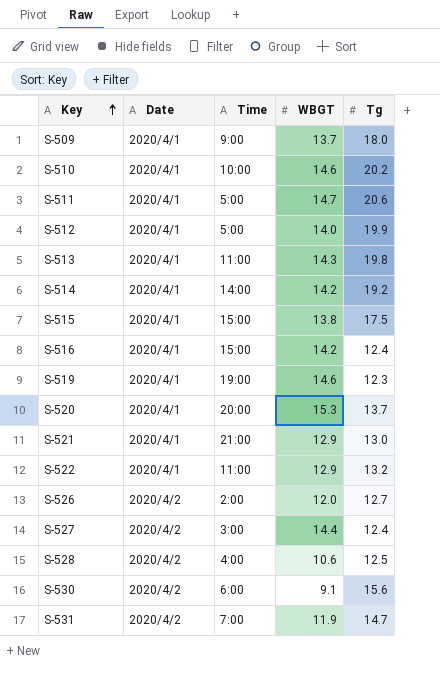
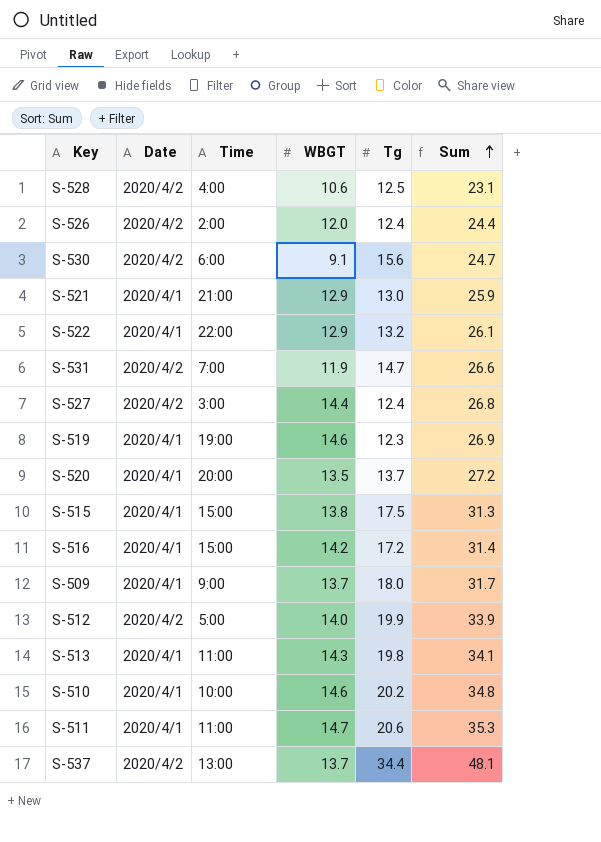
row order: Key ascending -> Sum ascending
column Sum | formula: none -> [WBGT] + [Tg]
row S-514: 2020/4/1 | 14:00 | 14.2 | 19.2 -> none
S-526 | Tg: 12.7 -> 12.4
S-522 | Time: 11:00 -> 22:00
S-520 | WBGT: 15.3 -> 13.5
S-516 | Tg: 12.4 -> 17.2
S-512 | Date: 2020/4/1 -> 2020/4/2
S-511 | Time: 5:00 -> 11:00
row S-537: none -> 2020/4/2 | 13:00 | 13.7 | 34.4 | 48.1

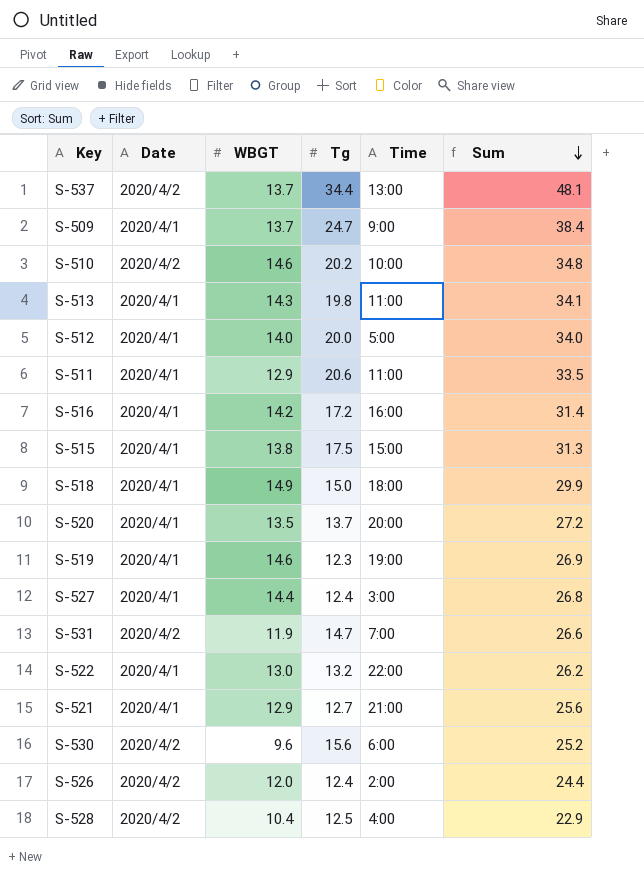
row order: Sum ascending -> Sum descending
column Time | position: 3 -> 5
S-509 | Tg: 18.0 -> 24.7
S-509 | Sum: 31.7 -> 38.4
S-510 | Date: 2020/4/1 -> 2020/4/2
S-512 | Date: 2020/4/2 -> 2020/4/1
S-512 | Tg: 19.9 -> 20.0
S-512 | Sum: 33.9 -> 34.0
S-511 | WBGT: 14.7 -> 12.9
S-511 | Sum: 35.3 -> 33.5
S-516 | Time: 15:00 -> 16:00
row S-518: none -> 2020/4/1 | 14.9 | 15.0 | 18:00 | 29.9
S-527 | Date: 2020/4/2 -> 2020/4/1
S-522 | WBGT: 12.9 -> 13.0
S-522 | Sum: 26.1 -> 26.2
S-521 | Tg: 13.0 -> 12.7
S-521 | Sum: 25.9 -> 25.6
S-530 | WBGT: 9.1 -> 9.6
S-530 | Sum: 24.7 -> 25.2
S-528 | WBGT: 10.6 -> 10.4
S-528 | Sum: 23.1 -> 22.9

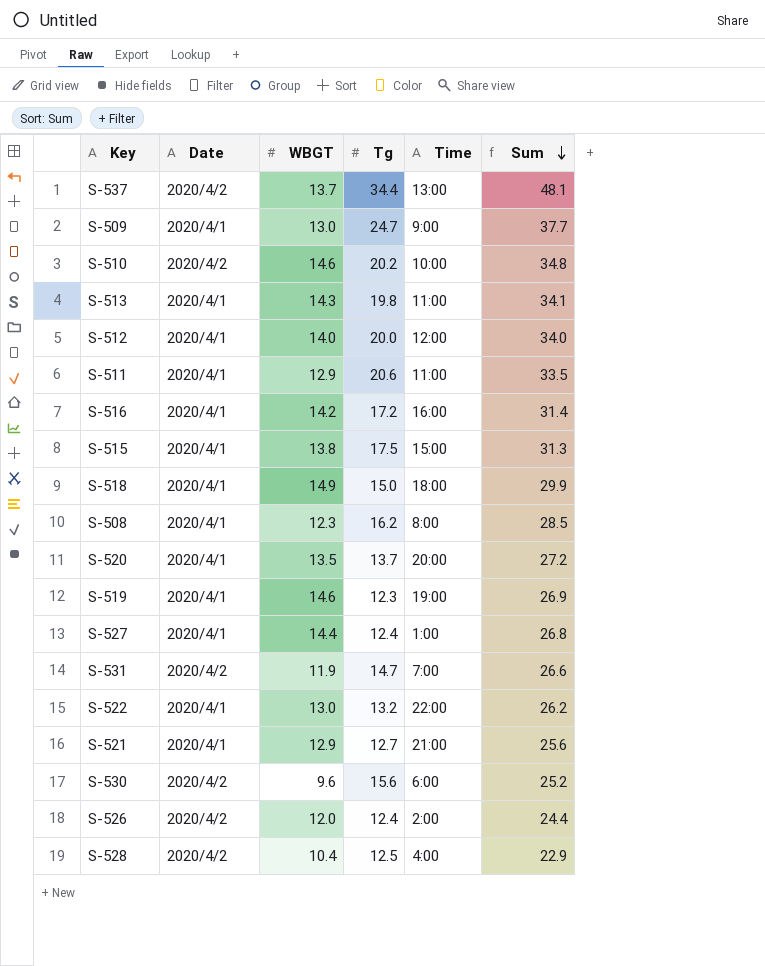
S-509 | WBGT: 13.7 -> 13.0
S-509 | Sum: 38.4 -> 37.7
S-512 | Time: 5:00 -> 12:00
row S-508: none -> 2020/4/1 | 12.3 | 16.2 | 8:00 | 28.5
S-527 | Time: 3:00 -> 1:00

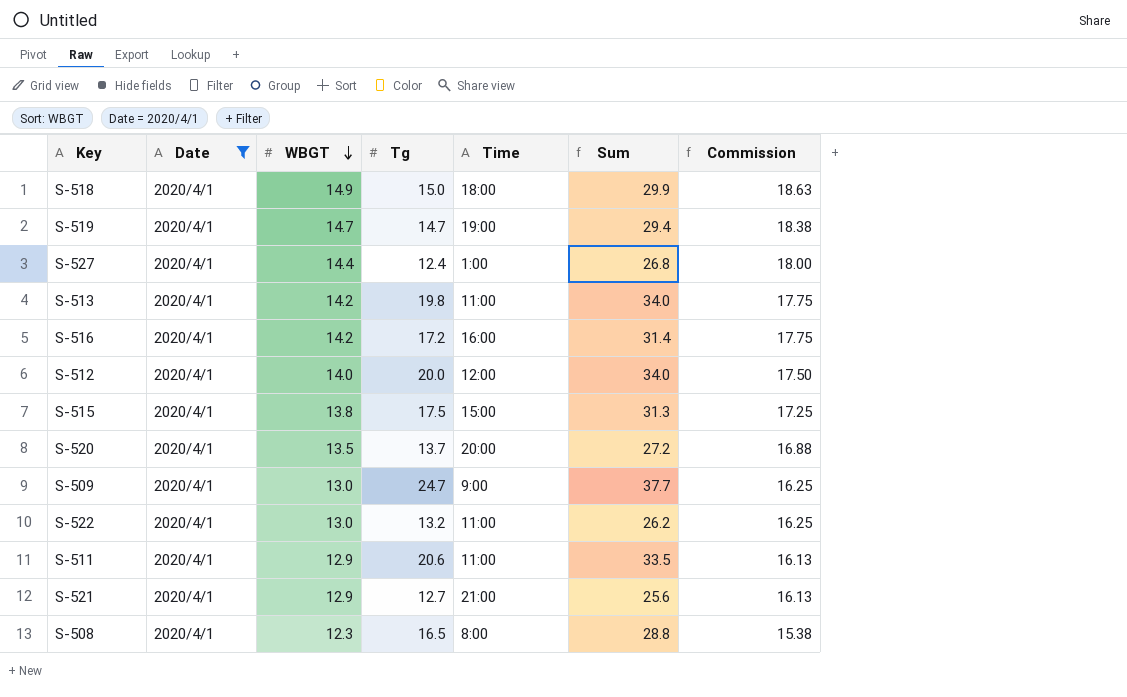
filter: none -> Date = 2020/4/1
row order: Sum descending -> WBGT descending
column Commission | formula: none -> [WBGT] * 1.25
S-519 | WBGT: 14.6 -> 14.7
S-519 | Tg: 12.3 -> 14.7
S-519 | Sum: 26.9 -> 29.4
S-513 | WBGT: 14.3 -> 14.2
S-513 | Sum: 34.1 -> 34.0
S-522 | Time: 22:00 -> 11:00
S-508 | Tg: 16.2 -> 16.5
S-508 | Sum: 28.5 -> 28.8

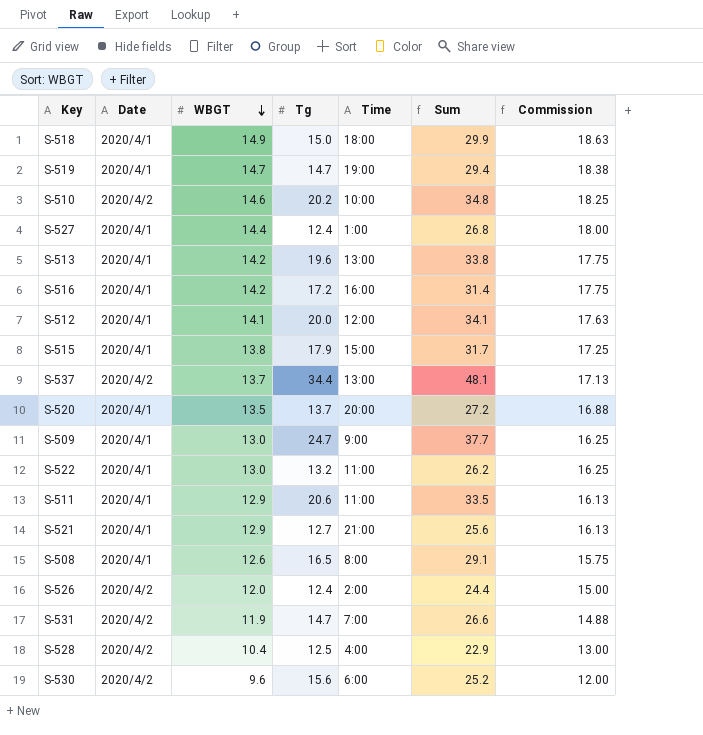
filter: Date = 2020/4/1 -> none
S-513 | Tg: 19.8 -> 19.6
S-513 | Time: 11:00 -> 13:00
S-513 | Sum: 34.0 -> 33.8
S-512 | WBGT: 14.0 -> 14.1
S-512 | Sum: 34.0 -> 34.1
S-512 | Commission: 17.50 -> 17.63
S-515 | Tg: 17.5 -> 17.9
S-515 | Sum: 31.3 -> 31.7
S-508 | WBGT: 12.3 -> 12.6
S-508 | Sum: 28.8 -> 29.1
S-508 | Commission: 15.38 -> 15.75

